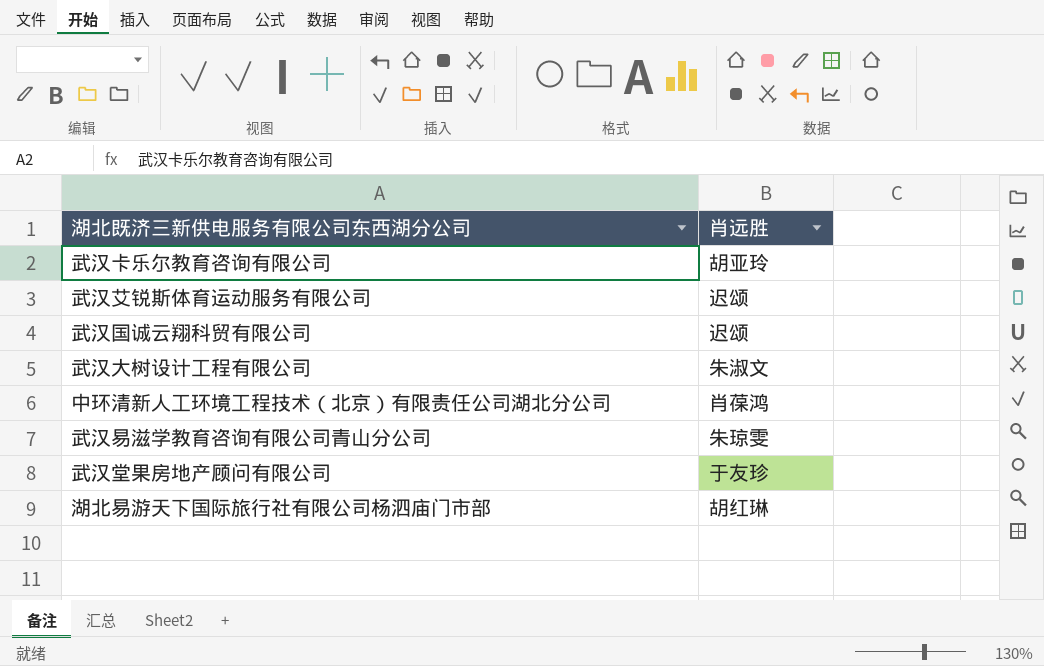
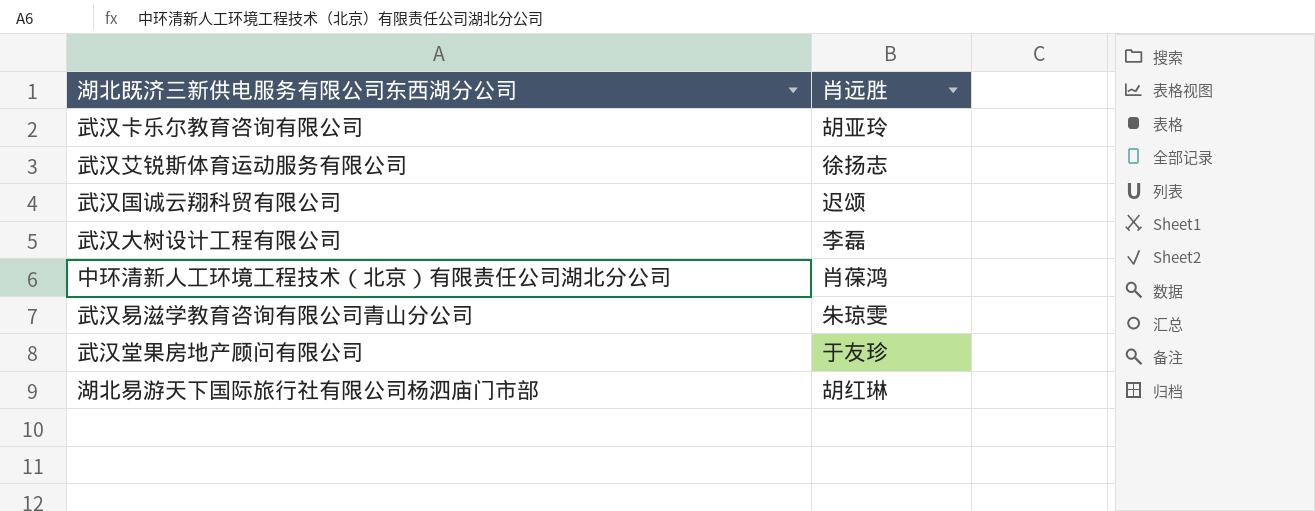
武汉艾锐斯体育运动服务有限公司 | 肖远胜: 迟颂 -> 徐扬志
武汉大树设计工程有限公司 | 肖远胜: 朱淑文 -> 李磊

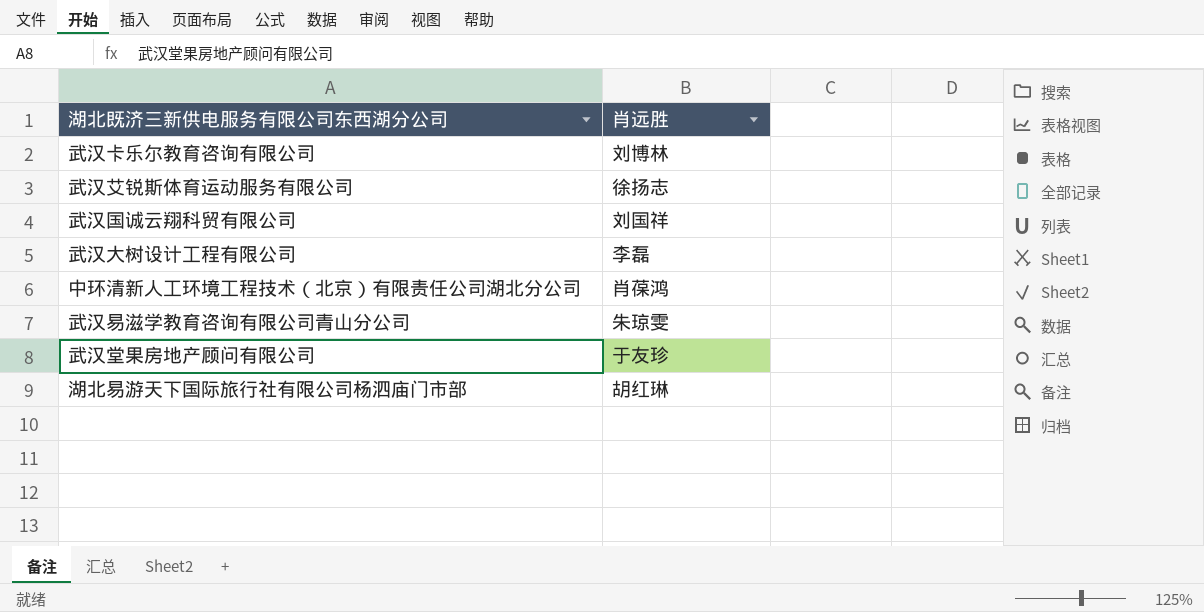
武汉卡乐尔教育咨询有限公司 | 肖远胜: 胡亚玲 -> 刘博林
武汉国诚云翔科贸有限公司 | 肖远胜: 迟颂 -> 刘国祥

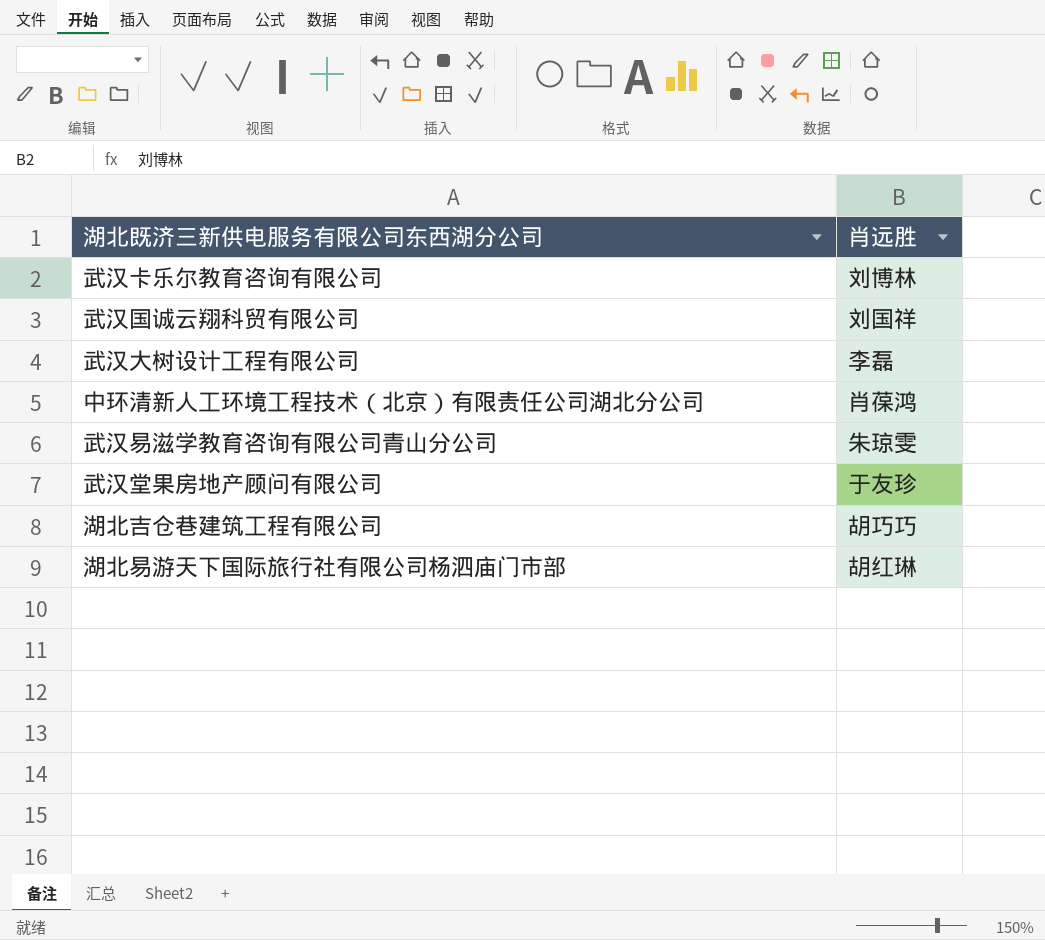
row 武汉艾锐斯体育运动服务有限公司: 徐扬志 -> none
row 湖北吉仓巷建筑工程有限公司: none -> 胡巧巧

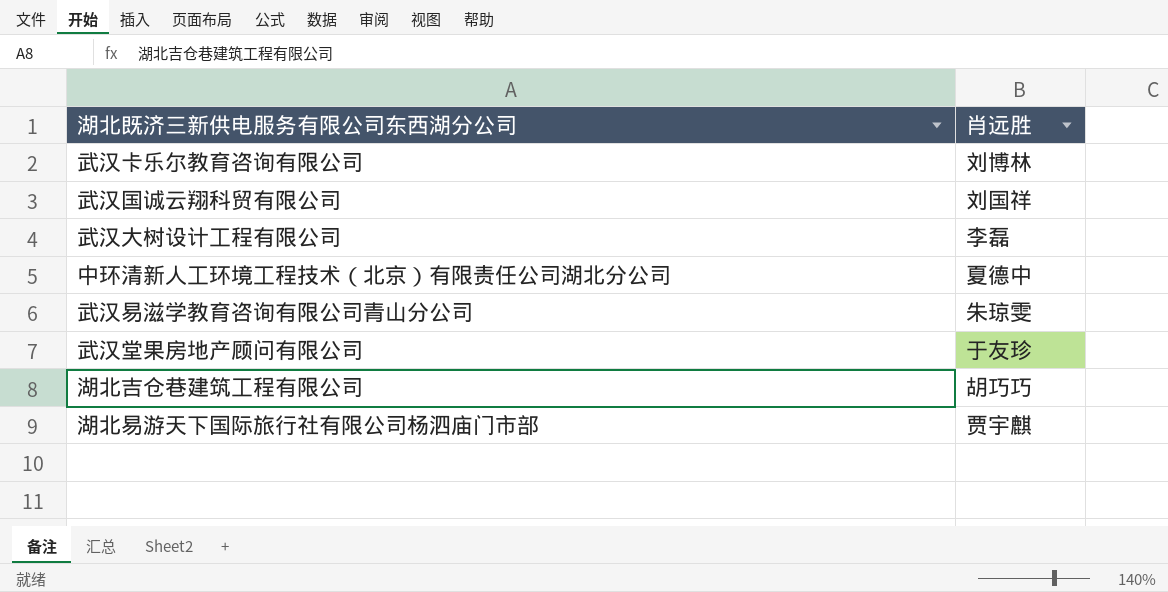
中环清新人工环境工程技术（北京）有限责任公司湖北分公司 | 肖远胜: 肖葆鸿 -> 夏德中
湖北易游天下国际旅行社有限公司杨泗庙门市部 | 肖远胜: 胡红琳 -> 贾宇麒

